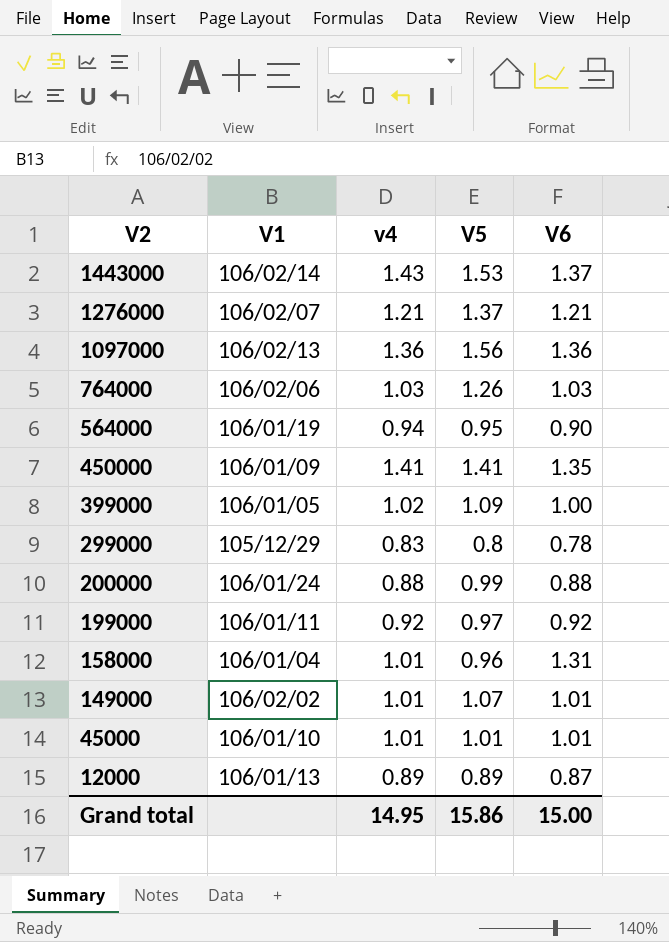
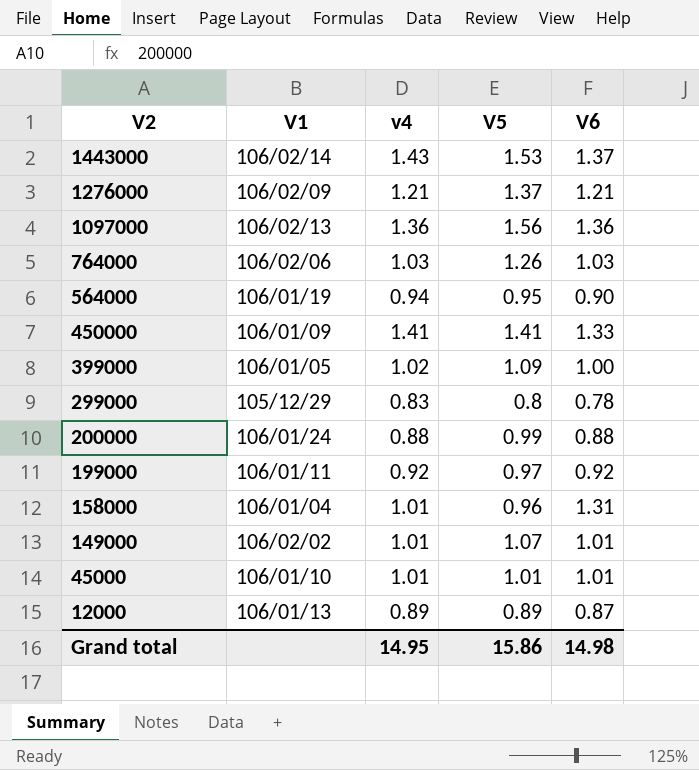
1276000 | V1: 106/02/07 -> 106/02/09
450000 | V6: 1.35 -> 1.33
Grand total | V6: 15.00 -> 14.98

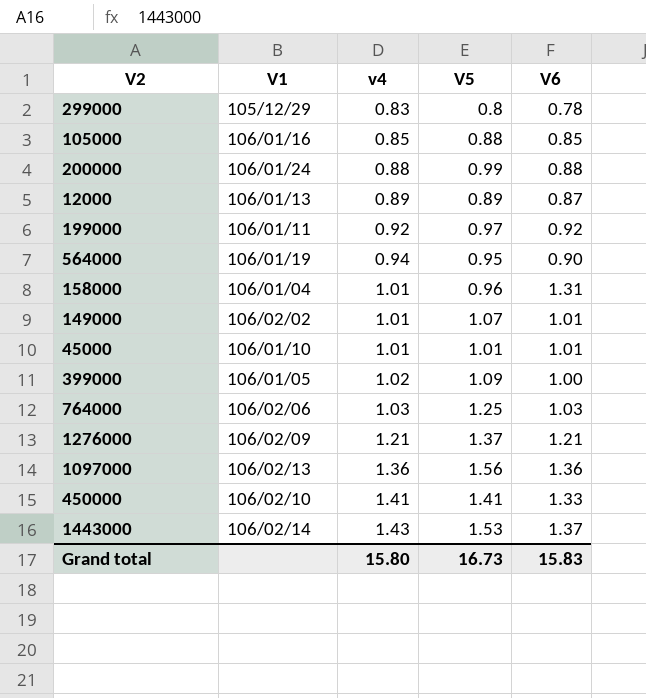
row order: V2 descending -> v4 ascending
row 105000: none -> 106/01/16 | 0.85 | 0.88 | 0.85
764000 | V5: 1.26 -> 1.25
450000 | V1: 106/01/09 -> 106/02/10
Grand total | v4: 14.95 -> 15.80
Grand total | V5: 15.86 -> 16.73
Grand total | V6: 14.98 -> 15.83

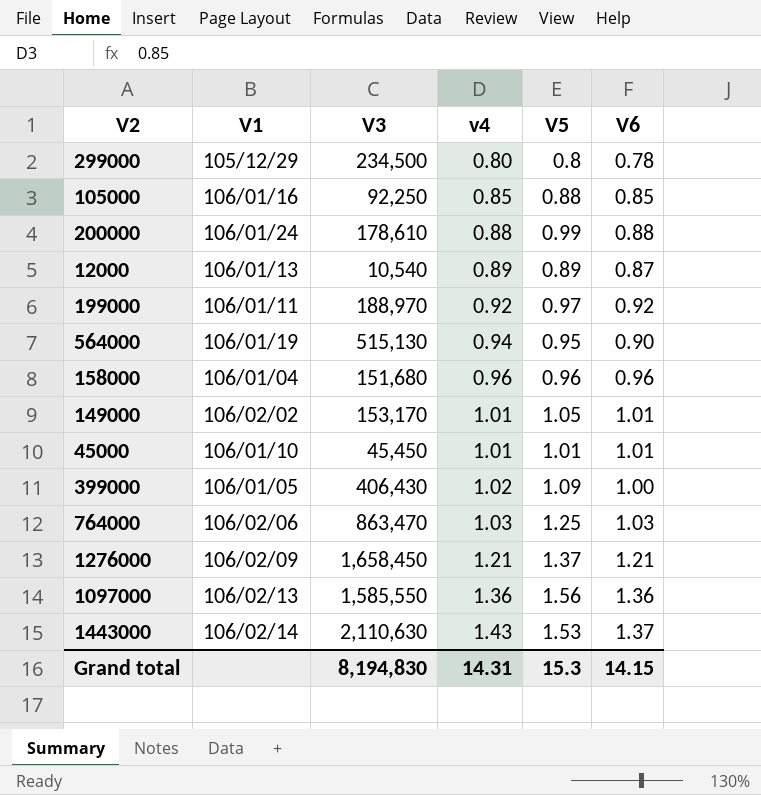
column V3 | position: none -> 3
row 450000: 106/02/10 | 1.41 | 1.41 | 1.33 -> none
299000 | v4: 0.83 -> 0.80
158000 | v4: 1.01 -> 0.96
158000 | V6: 1.31 -> 0.96
149000 | V5: 1.07 -> 1.05
Grand total | v4: 15.80 -> 14.31
Grand total | V5: 16.73 -> 15.3
Grand total | V6: 15.83 -> 14.15

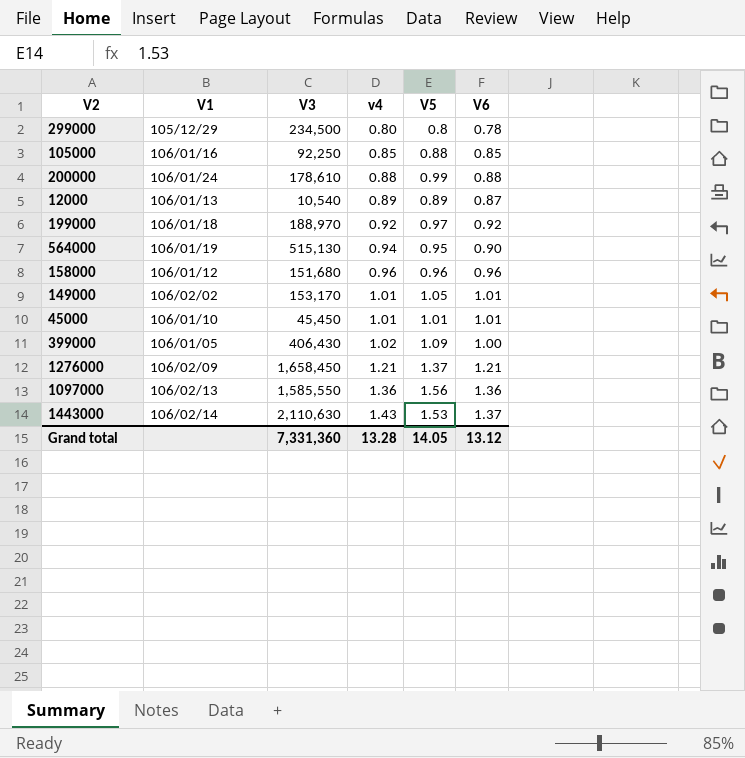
row 764000: 106/02/06 | 863,470 | 1.03 | 1.25 | 1.03 -> none
199000 | V1: 106/01/11 -> 106/01/18
158000 | V1: 106/01/04 -> 106/01/12
Grand total | V3: 8,194,830 -> 7,331,360
Grand total | v4: 14.31 -> 13.28
Grand total | V5: 15.3 -> 14.05
Grand total | V6: 14.15 -> 13.12

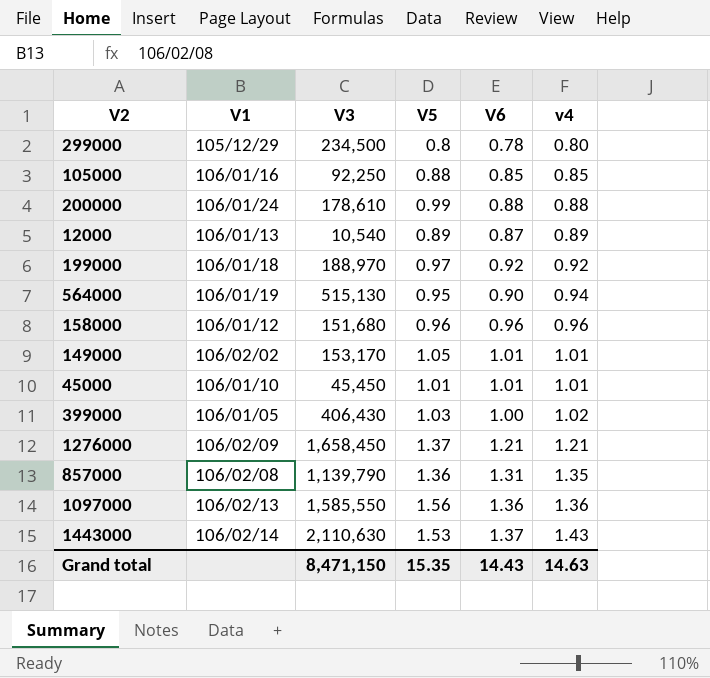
column v4 | position: 4 -> 6
399000 | V5: 1.09 -> 1.03
row 857000: none -> 106/02/08 | 1,139,790 | 1.36 | 1.31 | 1.35
Grand total | V3: 7,331,360 -> 8,471,150
Grand total | V5: 14.05 -> 15.35
Grand total | V6: 13.12 -> 14.43
Grand total | v4: 13.28 -> 14.63

